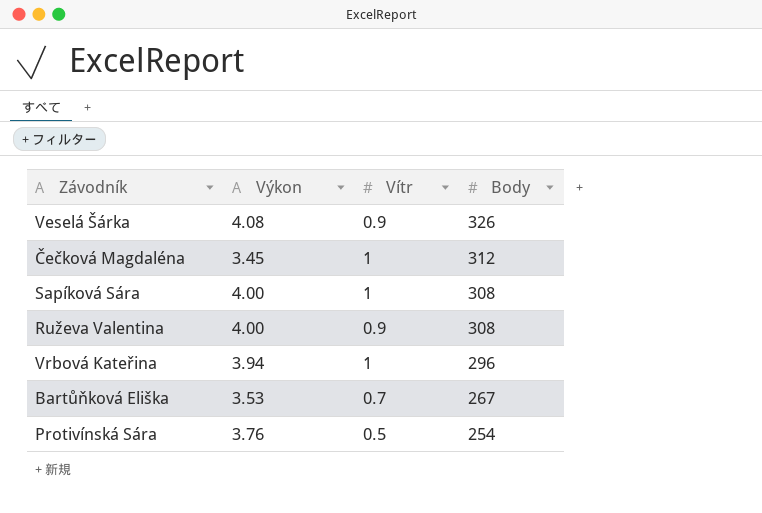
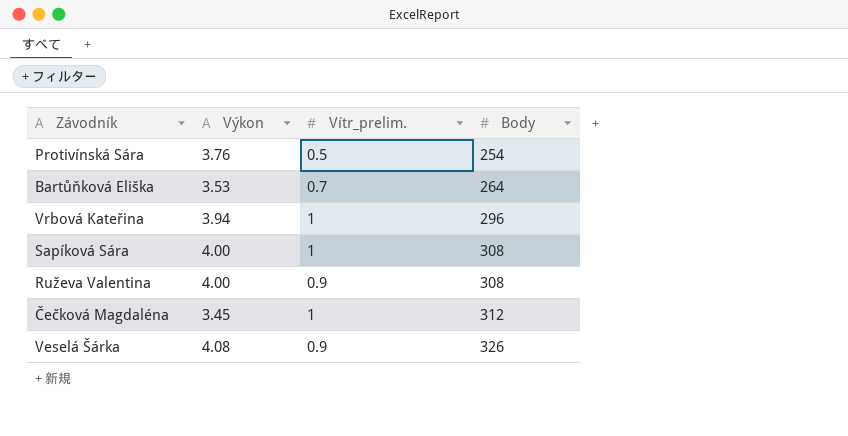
row order: Body descending -> Body ascending
column name: Vítr -> Vítr_prelim.
Bartůňková Eliška | Body: 267 -> 264

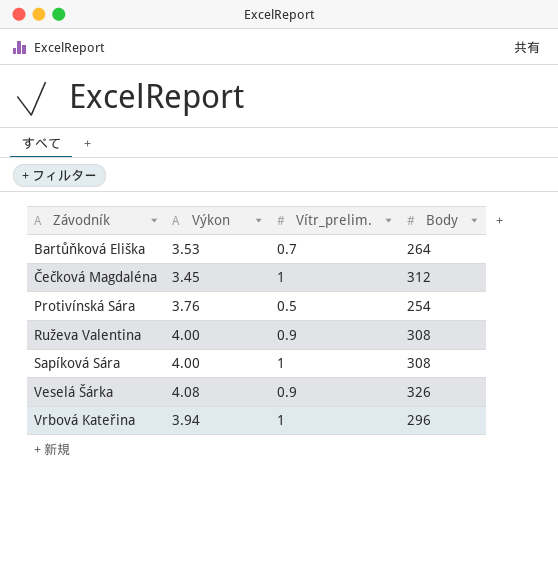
row order: Body ascending -> Závodník ascending

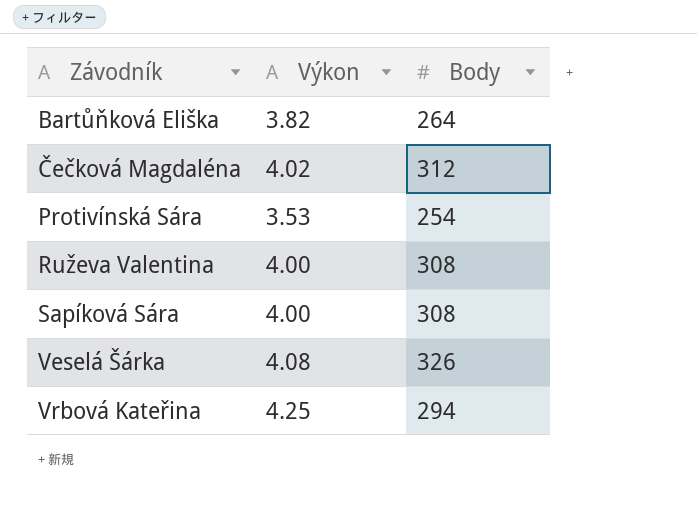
column Vítr_prelim. | position: 3 -> none
Bartůňková Eliška | Výkon: 3.53 -> 3.82
Čečková Magdaléna | Výkon: 3.45 -> 4.02
Protivínská Sára | Výkon: 3.76 -> 3.53
Vrbová Kateřina | Výkon: 3.94 -> 4.25
Vrbová Kateřina | Body: 296 -> 294

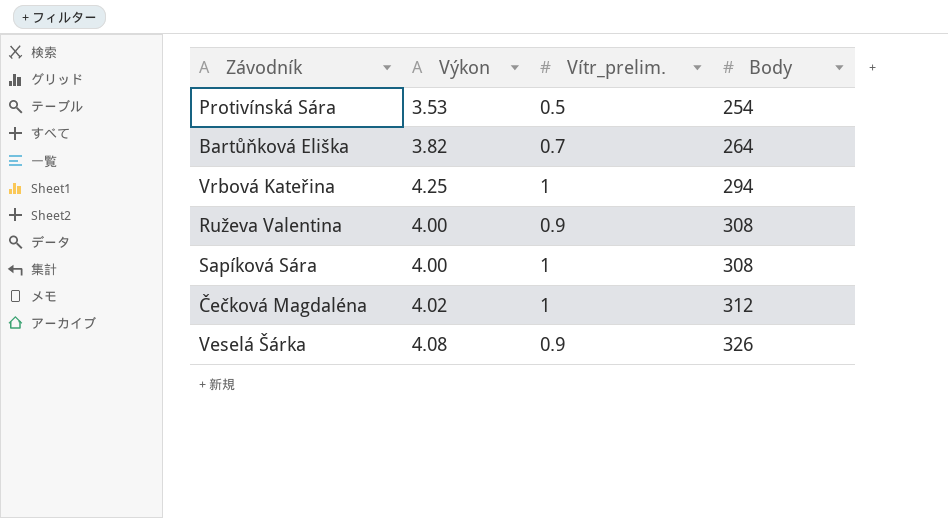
row order: Závodník ascending -> Body ascending
column Vítr_prelim. | position: none -> 3

